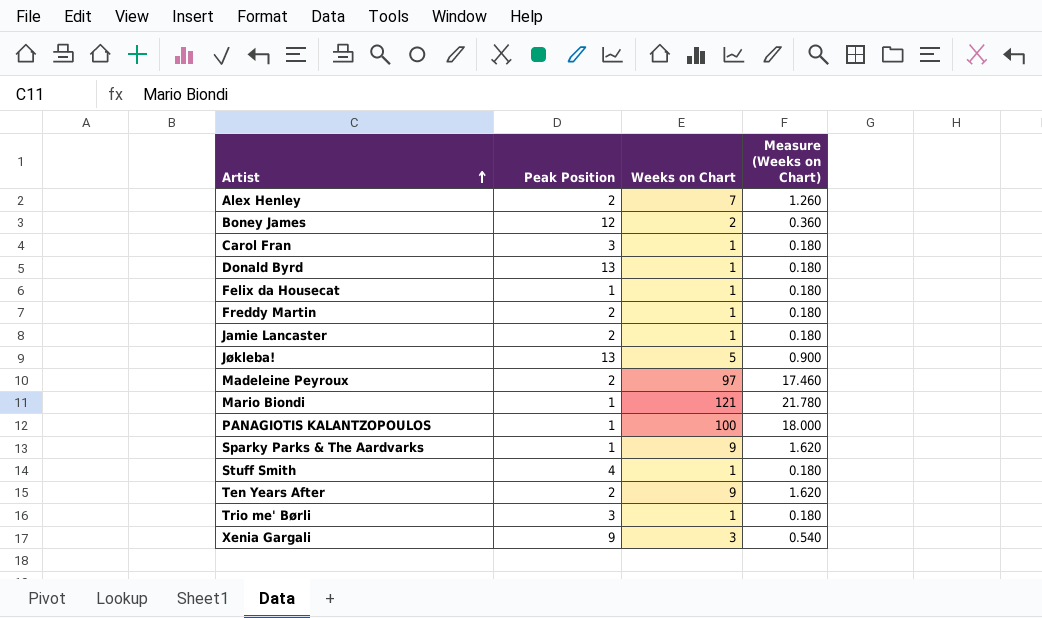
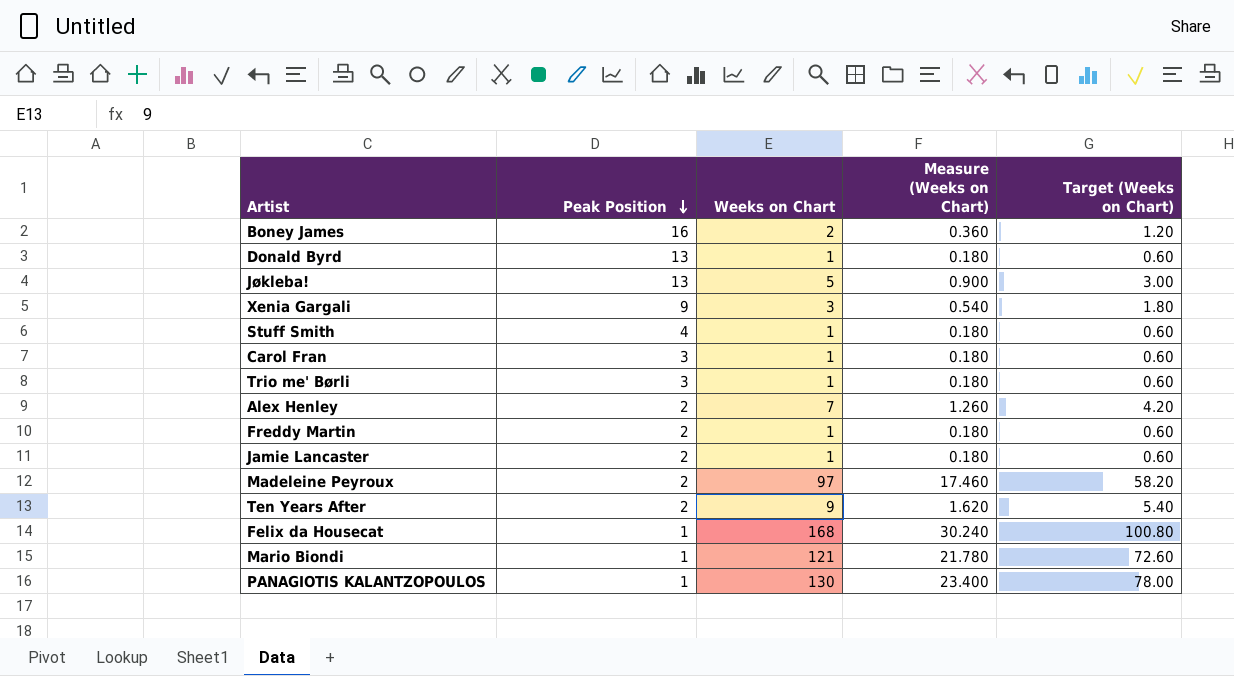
row order: Artist ascending -> Peak Position descending
column Target (Weeks on Chart) | formula: none -> [Weeks on Chart] * 0.6
row Sparky Parks & The Aardvarks: 1 | 9 | 1.620 -> none
Boney James | Peak Position: 12 -> 16
Felix da Housecat | Weeks on Chart: 1 -> 168
Felix da Housecat | Measure (Weeks on Chart): 0.180 -> 30.240
PANAGIOTIS KALANTZOPOULOS | Weeks on Chart: 100 -> 130
PANAGIOTIS KALANTZOPOULOS | Measure (Weeks on Chart): 18.000 -> 23.400

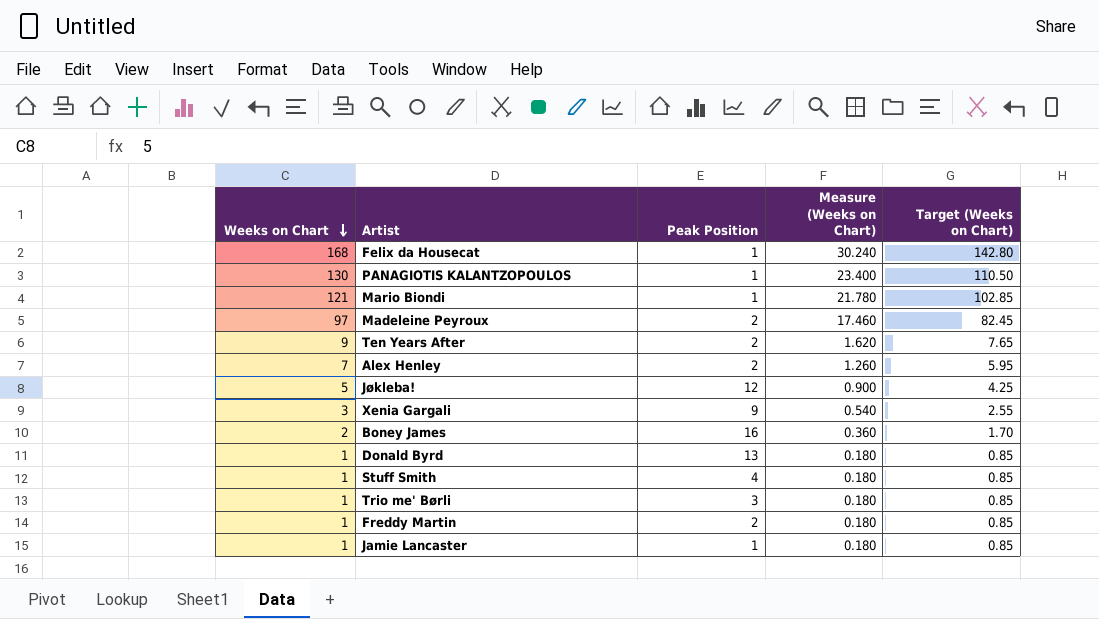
row order: Peak Position descending -> Weeks on Chart descending
column Weeks on Chart | position: 3 -> 1
column Target (Weeks on Chart) | formula: [Weeks on Chart] * 0.6 -> [Weeks on Chart] * 0.85
row Carol Fran: 3 | 1 | 0.180 | 0.60 -> none
Jøkleba! | Peak Position: 13 -> 12
Jamie Lancaster | Peak Position: 2 -> 1

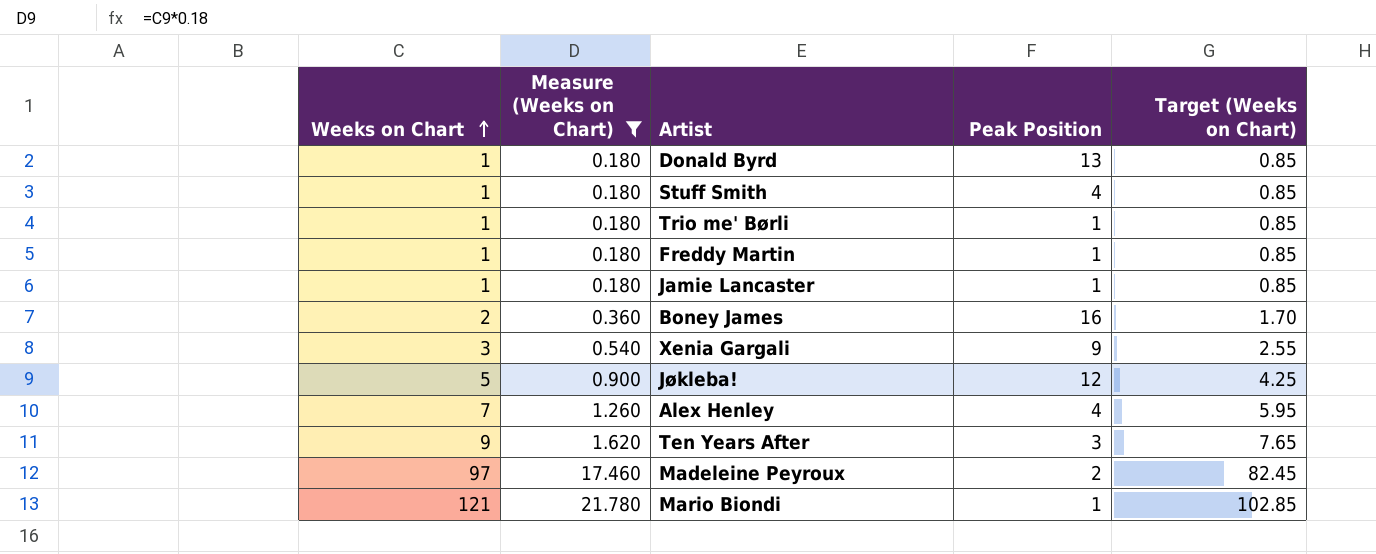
filter: none -> Measure (Weeks on Chart) <= 21.780
row order: Weeks on Chart descending -> Weeks on Chart ascending
column Measure (Weeks on Chart) | position: 4 -> 2
Trio me' Børli | Peak Position: 3 -> 1
Freddy Martin | Peak Position: 2 -> 1
Alex Henley | Peak Position: 2 -> 4
Ten Years After | Peak Position: 2 -> 3

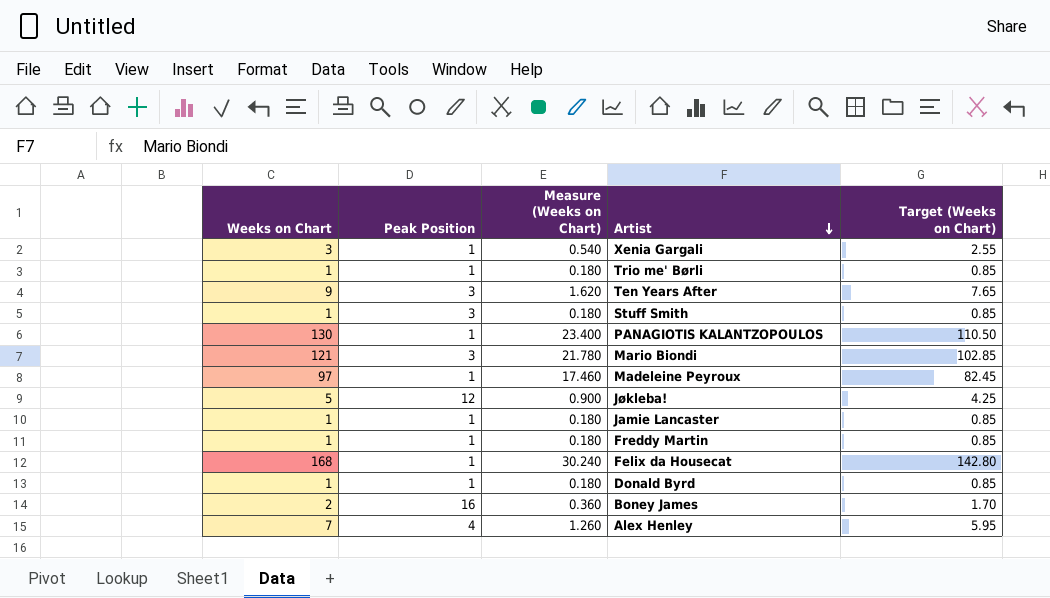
filter: Measure (Weeks on Chart) <= 21.780 -> none
row order: Weeks on Chart ascending -> Artist descending
column Peak Position | position: 4 -> 2
Xenia Gargali | Peak Position: 9 -> 1
Stuff Smith | Peak Position: 4 -> 3
Mario Biondi | Peak Position: 1 -> 3
Madeleine Peyroux | Peak Position: 2 -> 1
Donald Byrd | Peak Position: 13 -> 1

